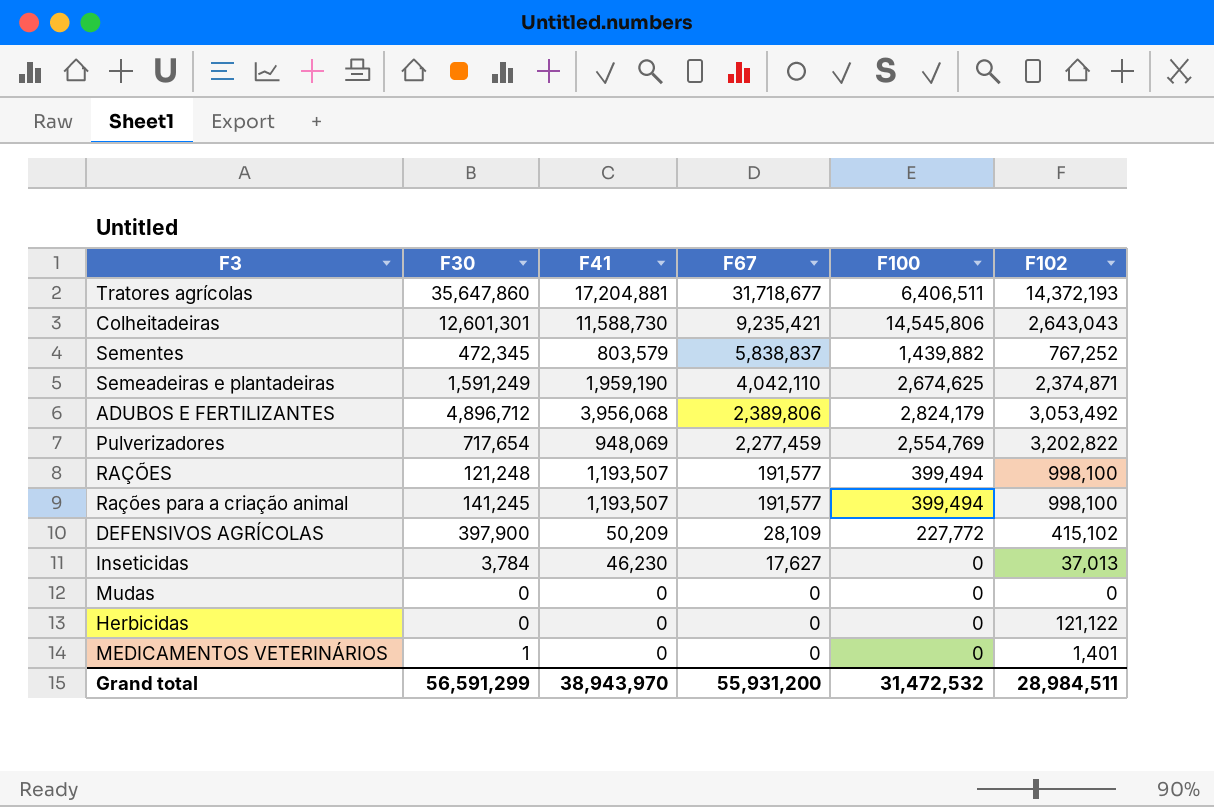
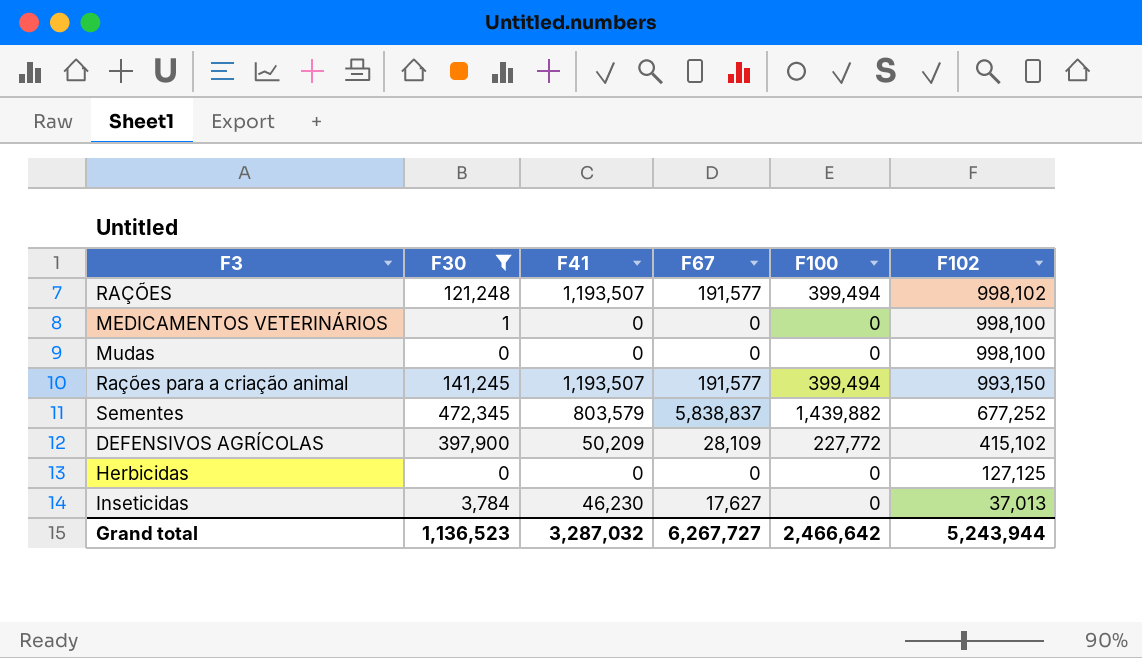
filter: none -> F30 <= 472,345
row order: F67 descending -> F102 descending
RAÇÕES | F102: 998,100 -> 998,102
MEDICAMENTOS VETERINÁRIOS | F102: 1,401 -> 998,100
Mudas | F102: 0 -> 998,100
Rações para a criação animal | F102: 998,100 -> 993,150
Sementes | F102: 767,252 -> 677,252
Herbicidas | F102: 121,122 -> 127,125
Grand total | F30: 56,591,299 -> 1,136,523
Grand total | F41: 38,943,970 -> 3,287,032
Grand total | F67: 55,931,200 -> 6,267,727
Grand total | F100: 31,472,532 -> 2,466,642
Grand total | F102: 28,984,511 -> 5,243,944

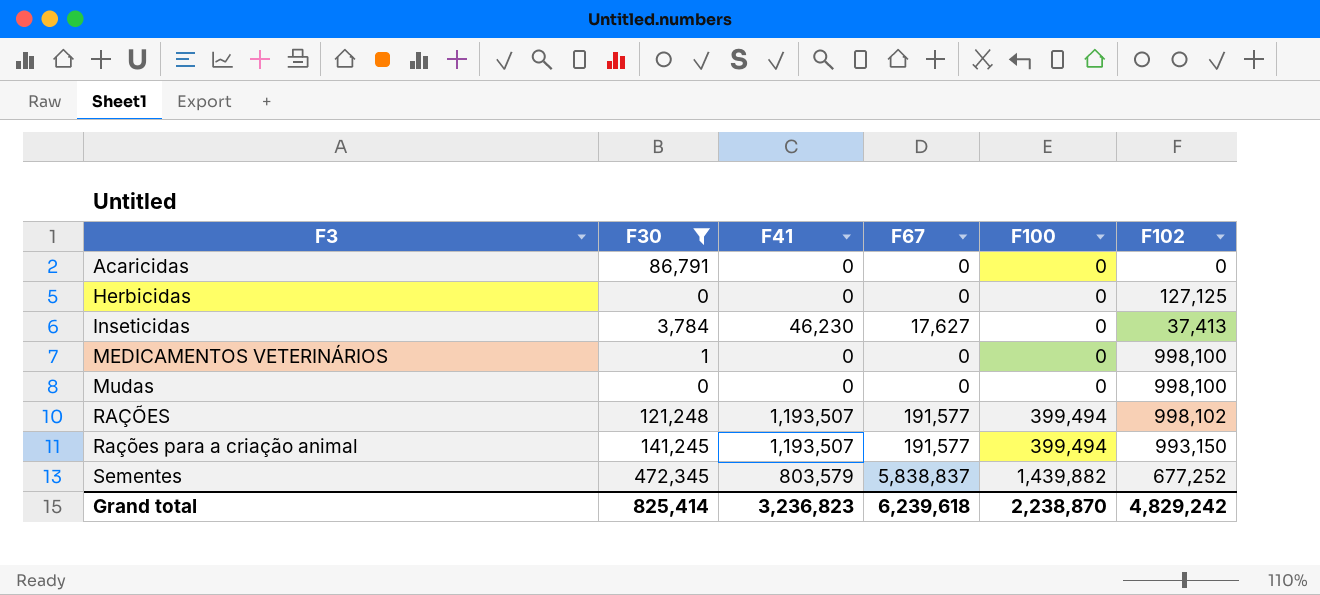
row order: F102 descending -> F3 ascending
row DEFENSIVOS AGRÍCOLAS: 397,900 | 50,209 | 28,109 | 227,772 | 415,102 -> none
row Acaricidas: none -> 86,791 | 0 | 0 | 0 | 0
Inseticidas | F102: 37,013 -> 37,413
Grand total | F30: 1,136,523 -> 825,414
Grand total | F41: 3,287,032 -> 3,236,823
Grand total | F67: 6,267,727 -> 6,239,618
Grand total | F100: 2,466,642 -> 2,238,870
Grand total | F102: 5,243,944 -> 4,829,242

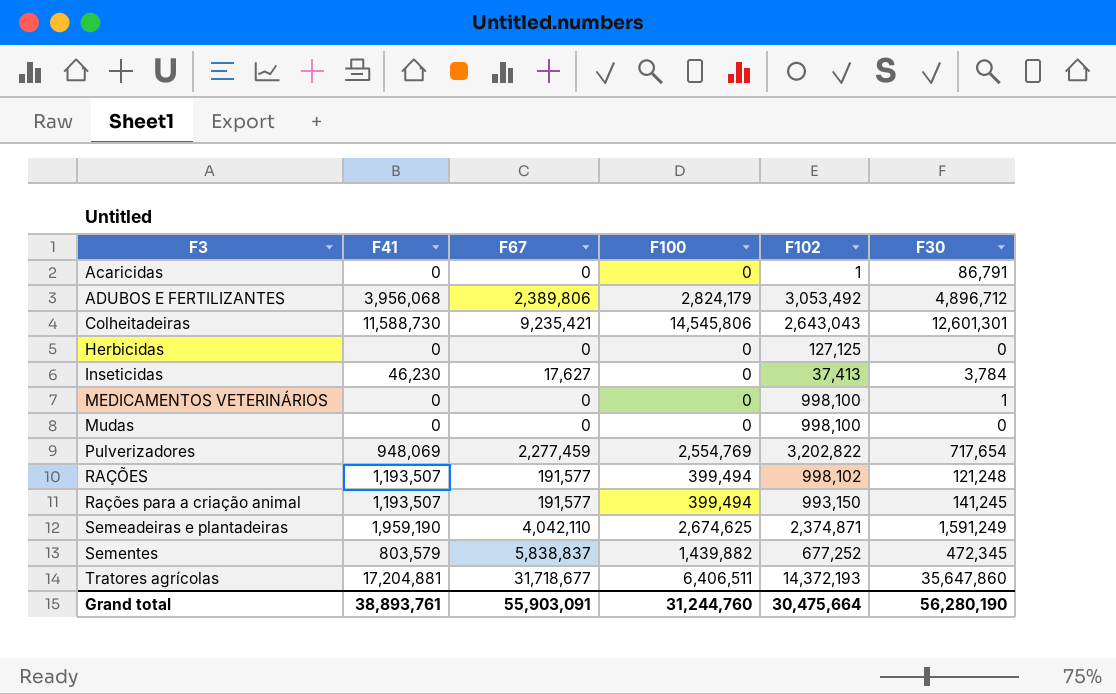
filter: F30 <= 472,345 -> none
column F30 | position: 2 -> 6
Acaricidas | F102: 0 -> 1
Grand total | F41: 3,236,823 -> 38,893,761
Grand total | F67: 6,239,618 -> 55,903,091
Grand total | F100: 2,238,870 -> 31,244,760
Grand total | F102: 4,829,242 -> 30,475,664
Grand total | F30: 825,414 -> 56,280,190

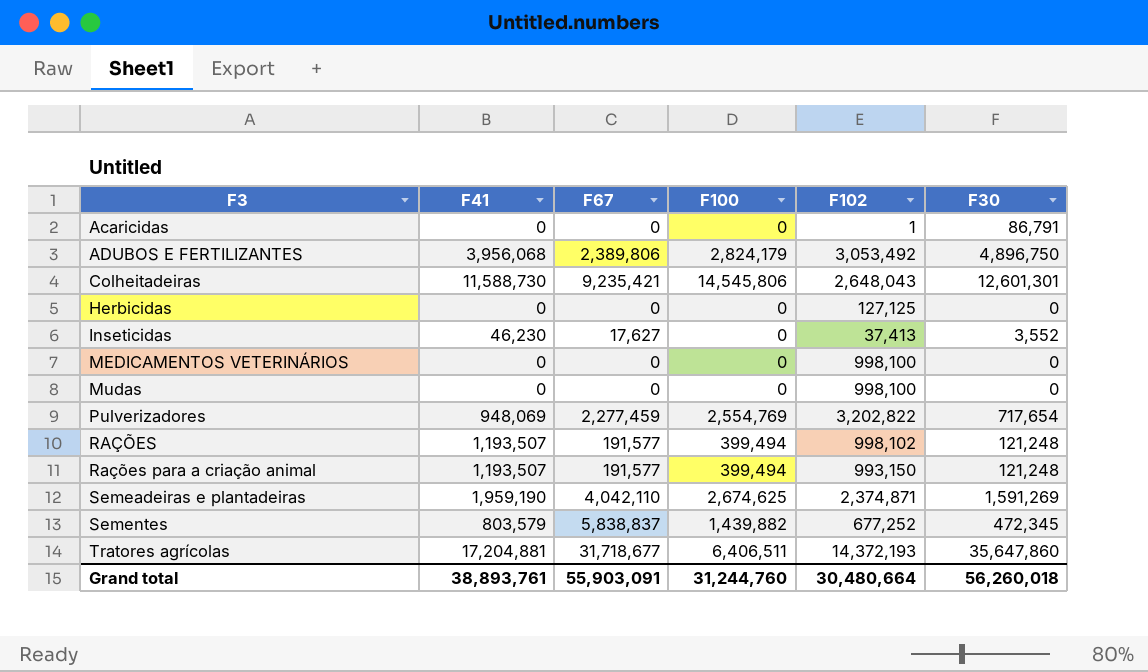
ADUBOS E FERTILIZANTES | F30: 4,896,712 -> 4,896,750
Colheitadeiras | F102: 2,643,043 -> 2,648,043
Inseticidas | F30: 3,784 -> 3,552
MEDICAMENTOS VETERINÁRIOS | F30: 1 -> 0
Rações para a criação animal | F30: 141,245 -> 121,248
Semeadeiras e plantadeiras | F30: 1,591,249 -> 1,591,269
Grand total | F102: 30,475,664 -> 30,480,664
Grand total | F30: 56,280,190 -> 56,260,018

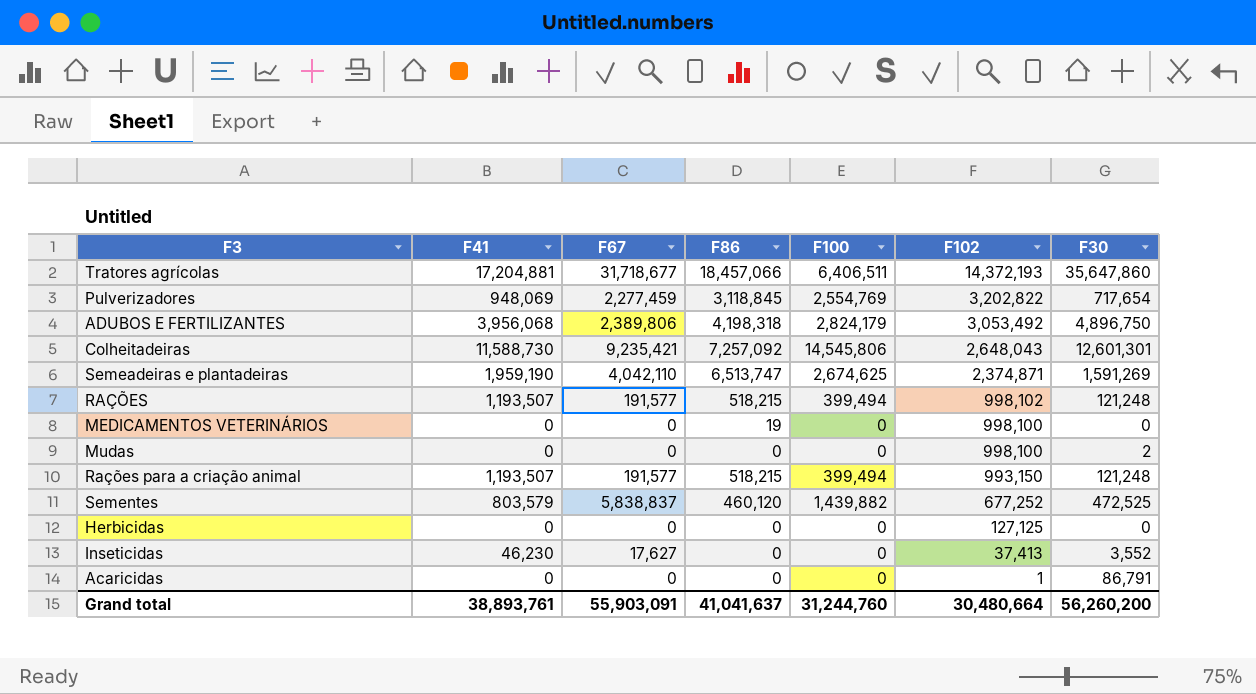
row order: F3 ascending -> F102 descending
column F86 | position: none -> 4
Mudas | F30: 0 -> 2
Sementes | F30: 472,345 -> 472,525
Grand total | F30: 56,260,018 -> 56,260,200

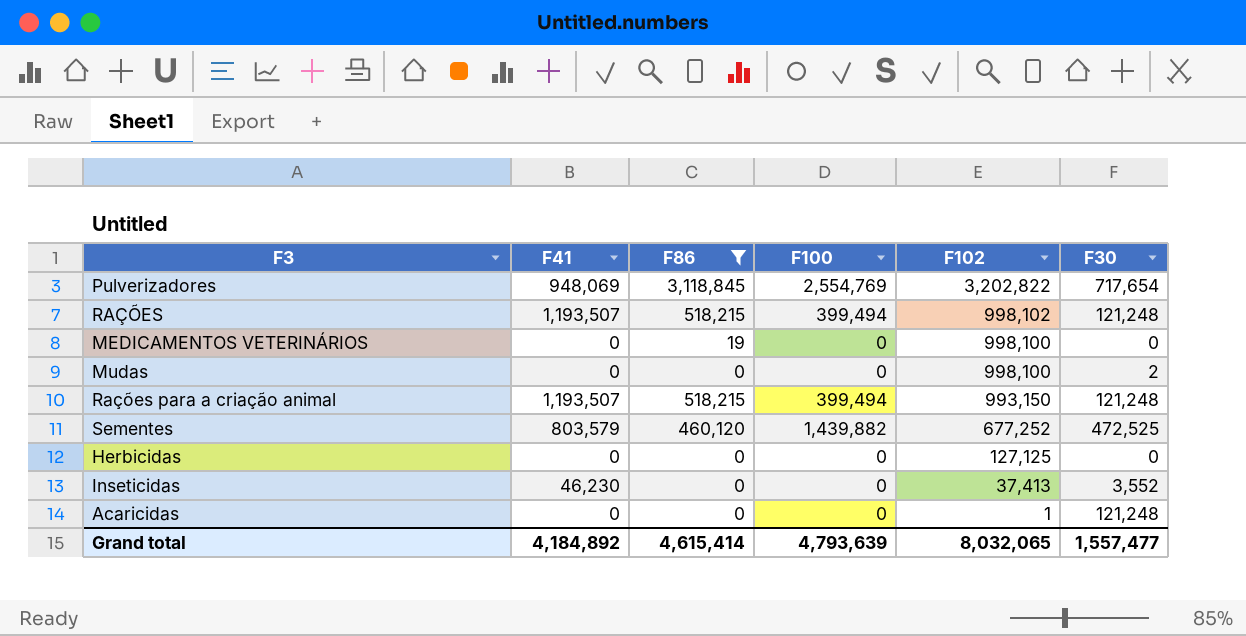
filter: none -> F86 <= 3,118,845
column F67 | position: 3 -> none
Acaricidas | F30: 86,791 -> 121,248
Grand total | F41: 38,893,761 -> 4,184,892
Grand total | F86: 41,041,637 -> 4,615,414
Grand total | F100: 31,244,760 -> 4,793,639
Grand total | F102: 30,480,664 -> 8,032,065
Grand total | F30: 56,260,200 -> 1,557,477

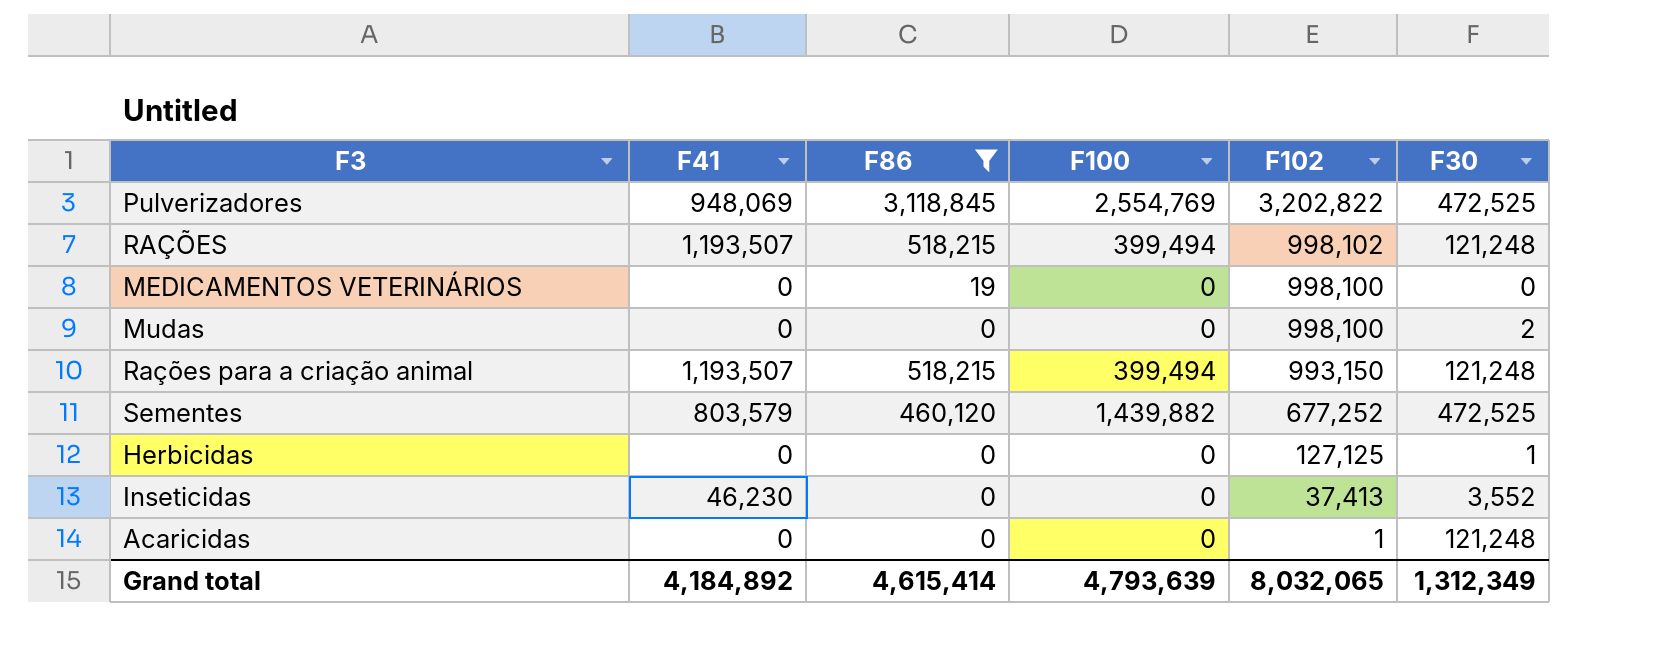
Pulverizadores | F30: 717,654 -> 472,525
Herbicidas | F30: 0 -> 1
Grand total | F30: 1,557,477 -> 1,312,349

